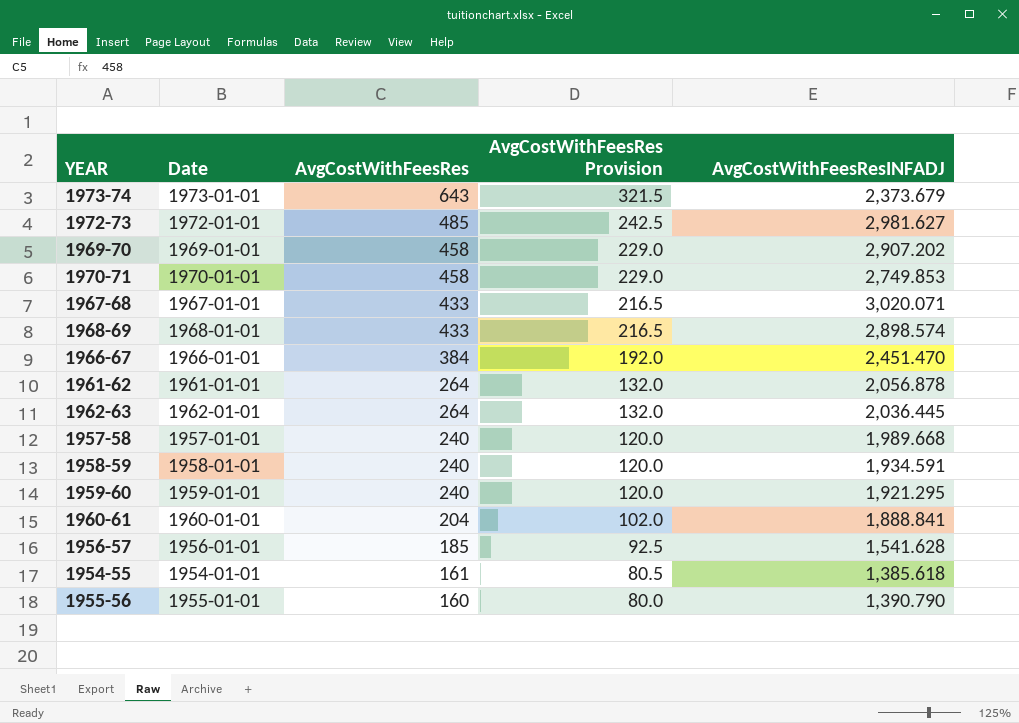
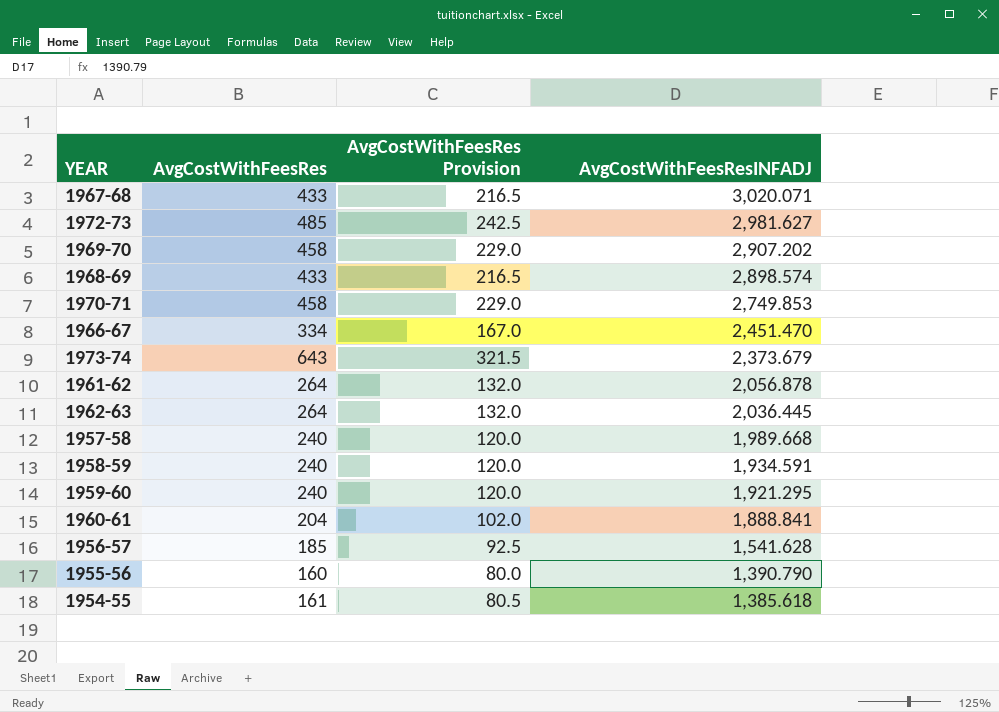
row order: AvgCostWithFeesRes descending -> AvgCostWithFeesResINFADJ descending
column Date | position: 2 -> none
1966-67 | AvgCostWithFeesRes: 384 -> 334
1966-67 | AvgCostWithFeesRes Provision: 192.0 -> 167.0

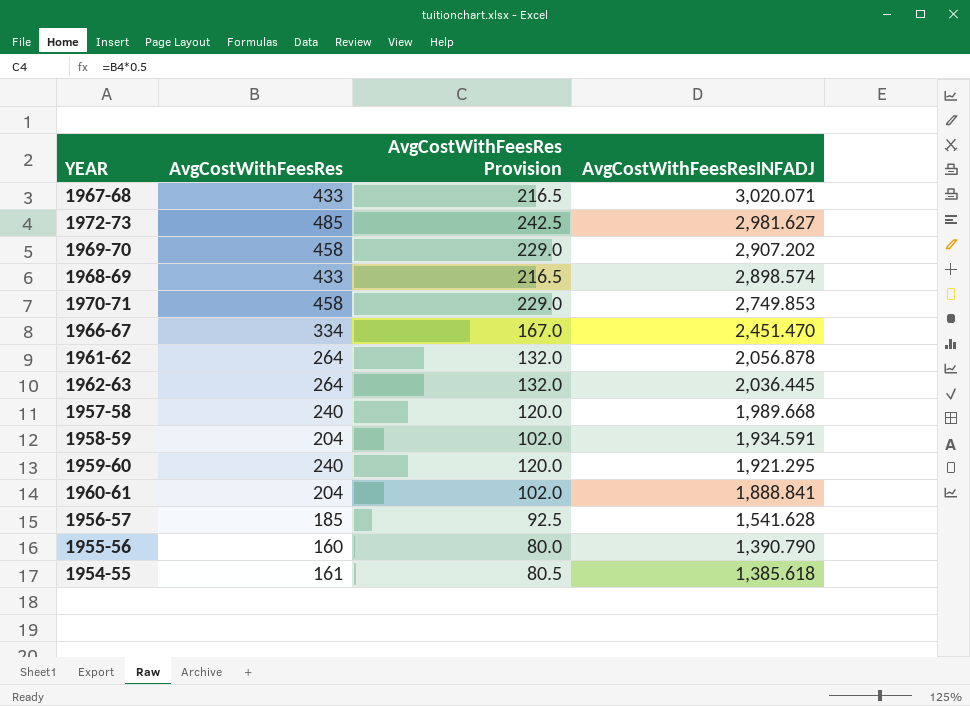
row 1973-74: 643 | 321.5 | 2,373.679 -> none
1958-59 | AvgCostWithFeesRes: 240 -> 204
1958-59 | AvgCostWithFeesRes Provision: 120.0 -> 102.0

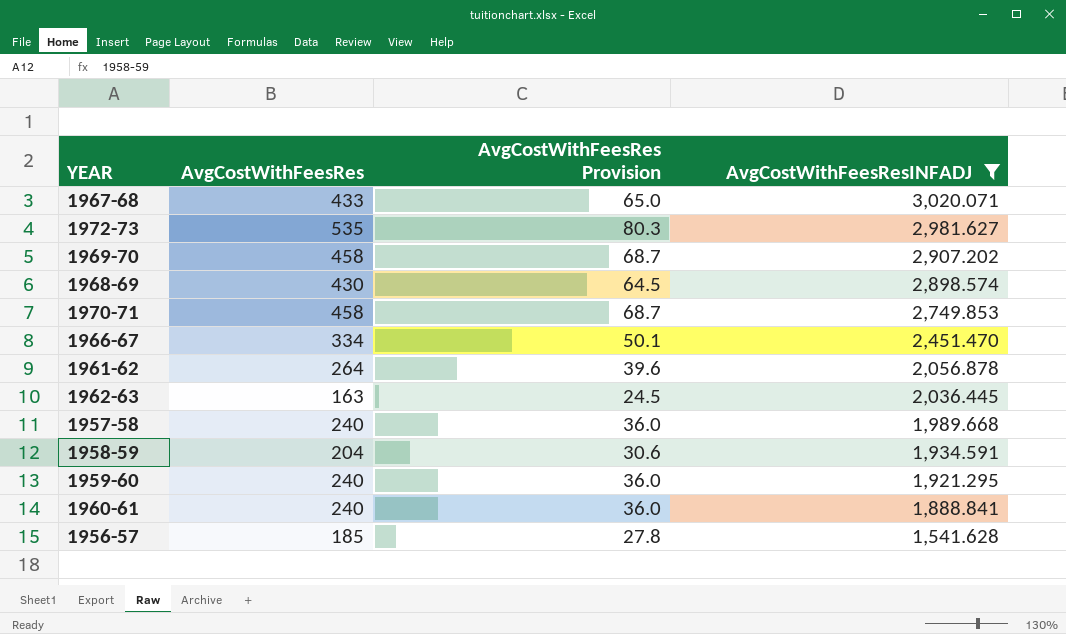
filter: none -> AvgCostWithFeesResINFADJ >= 1,541.628
column AvgCostWithFeesRes Provision | formula: [AvgCostWithFeesRes] * 0.5 -> [AvgCostWithFeesRes] * 0.15
1972-73 | AvgCostWithFeesRes: 485 -> 535
1968-69 | AvgCostWithFeesRes: 433 -> 430
1962-63 | AvgCostWithFeesRes: 264 -> 163
1960-61 | AvgCostWithFeesRes: 204 -> 240

